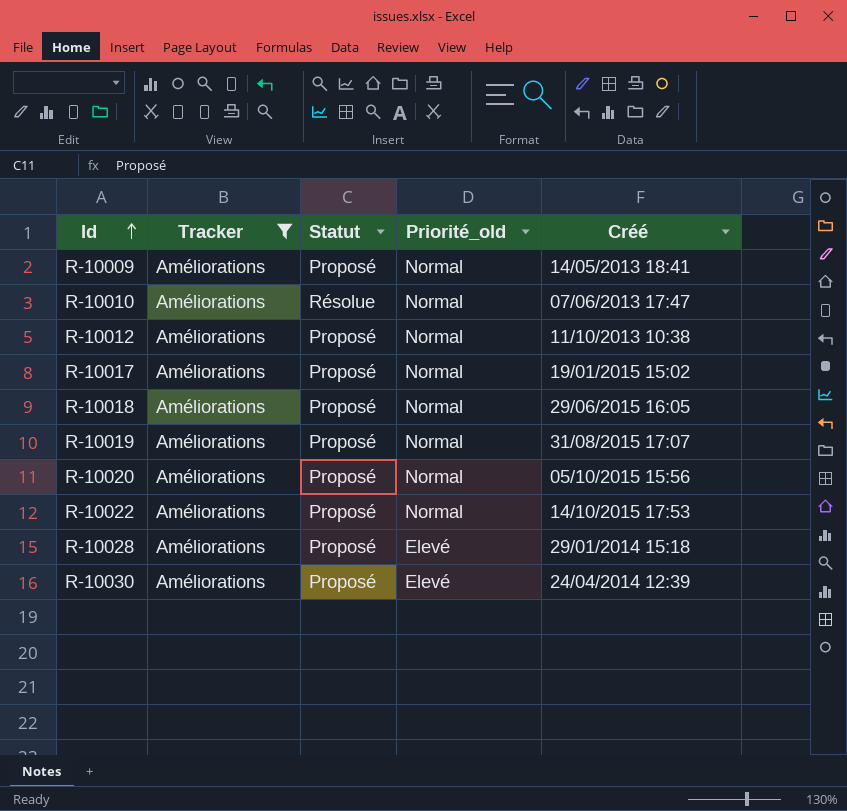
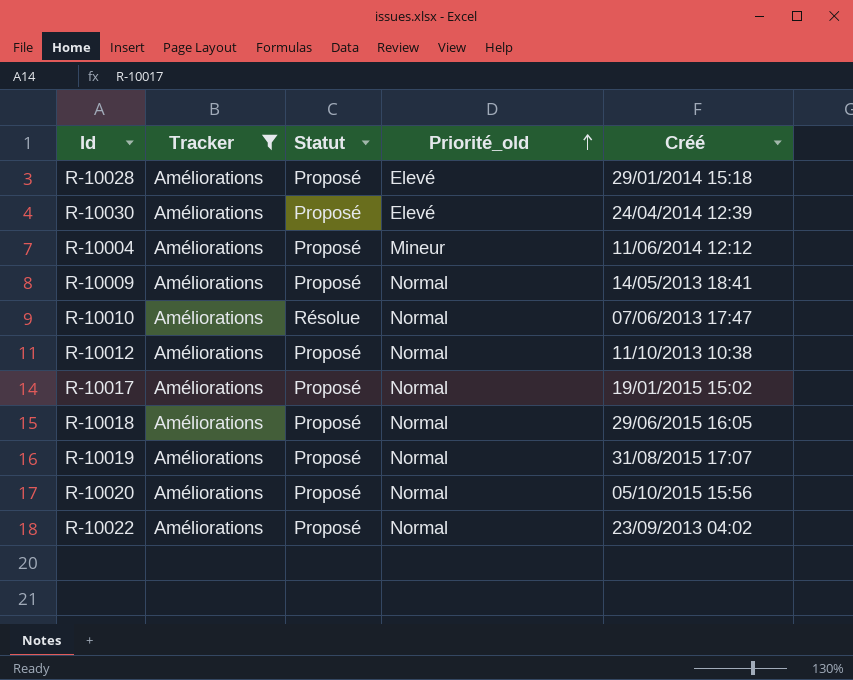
row order: Id ascending -> Priorité_old ascending
row R-10004: none -> Améliorations | Proposé | Mineur | 11/06/2014 12:12
R-10022 | Créé: 14/10/2015 17:53 -> 23/09/2013 04:02

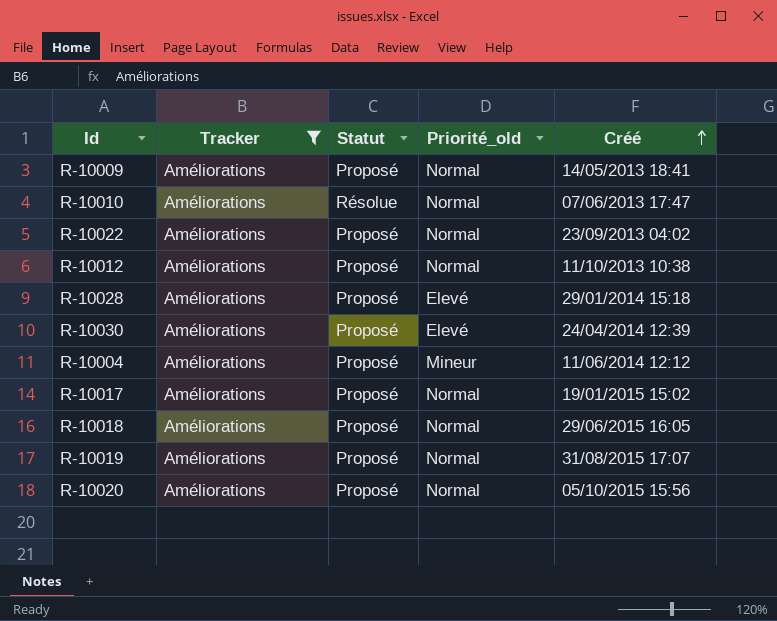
row order: Priorité_old ascending -> Créé ascending

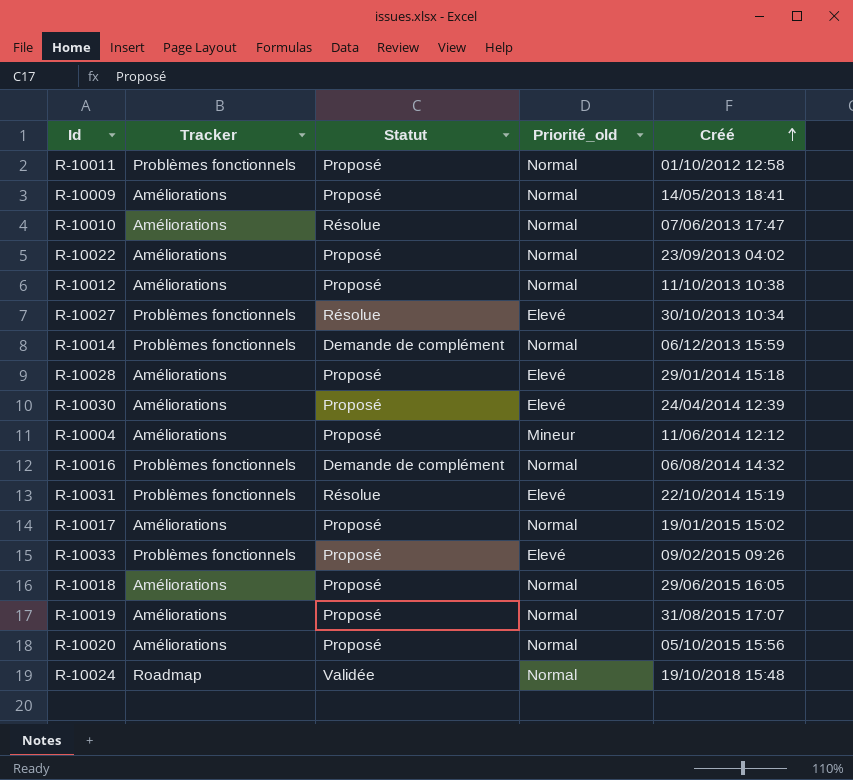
filter: Tracker = Améliorations -> none

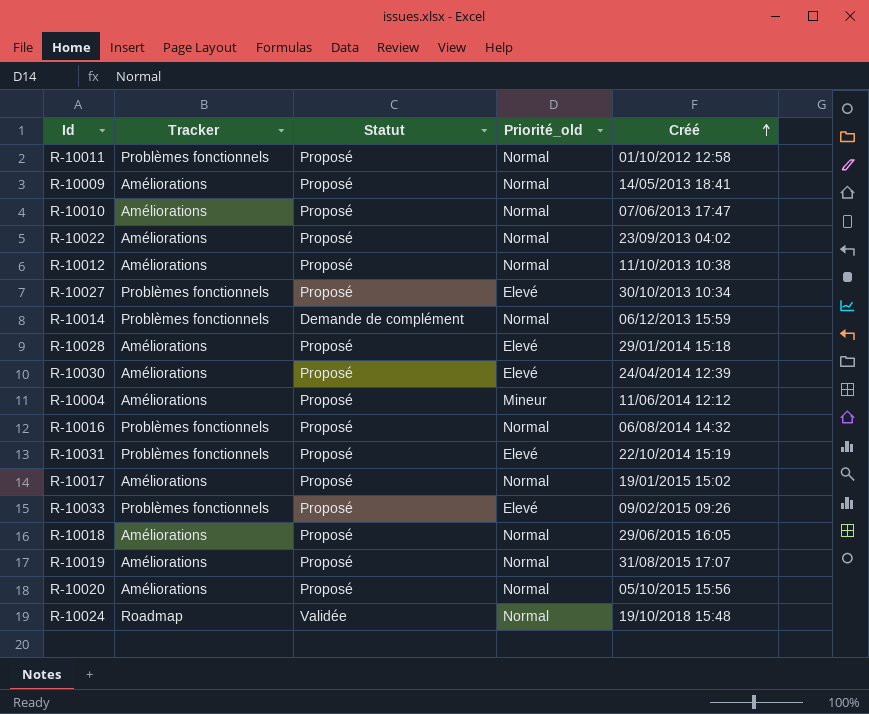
R-10010 | Statut: Résolue -> Proposé
R-10027 | Statut: Résolue -> Proposé
R-10016 | Statut: Demande de complément -> Proposé
R-10031 | Statut: Résolue -> Proposé

